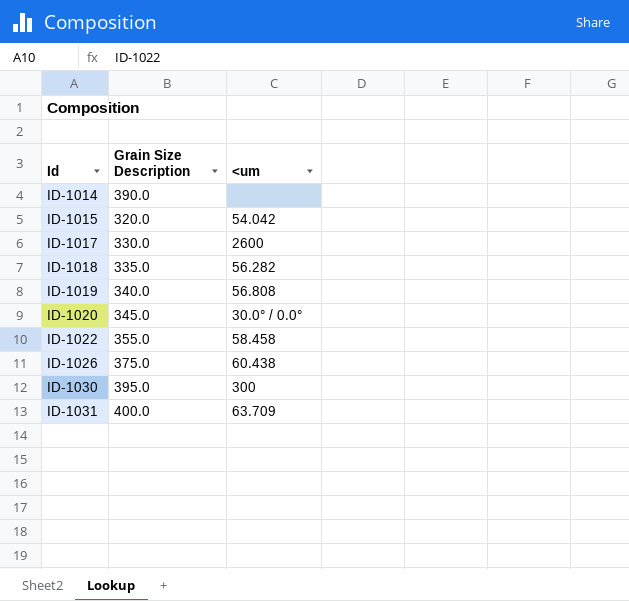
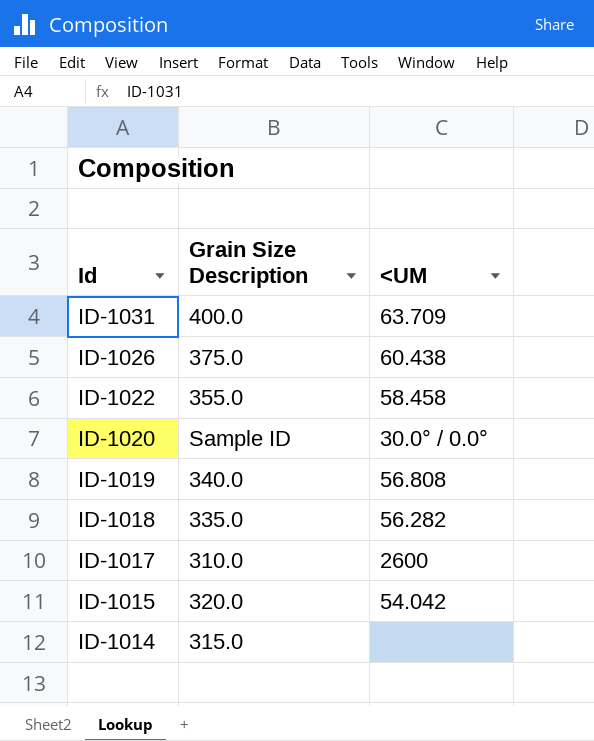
row order: Id ascending -> Id descending
column name: <um -> <UM
row ID-1030: 395.0 | 300 -> none
ID-1020 | Grain Size Description: 345.0 -> Sample ID
ID-1017 | Grain Size Description: 330.0 -> 310.0
ID-1014 | Grain Size Description: 390.0 -> 315.0

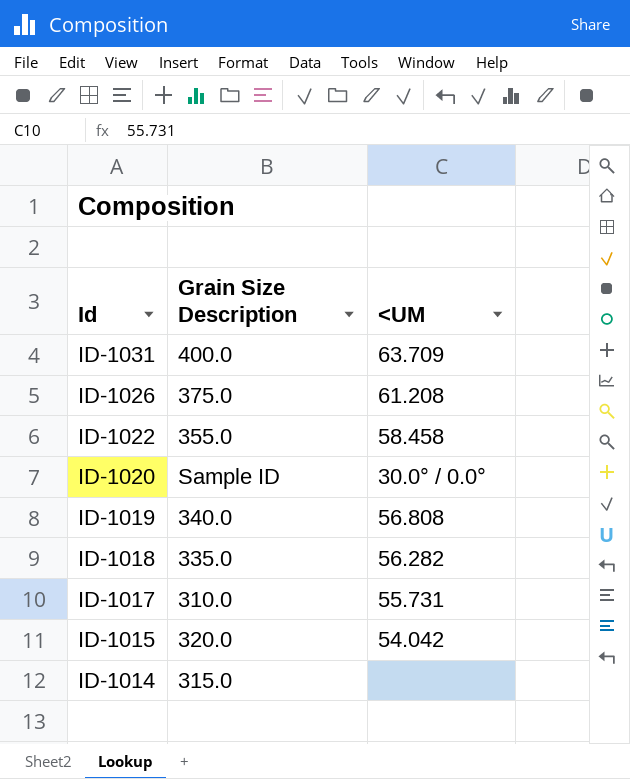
ID-1026 | <UM: 60.438 -> 61.208
ID-1017 | <UM: 2600 -> 55.731

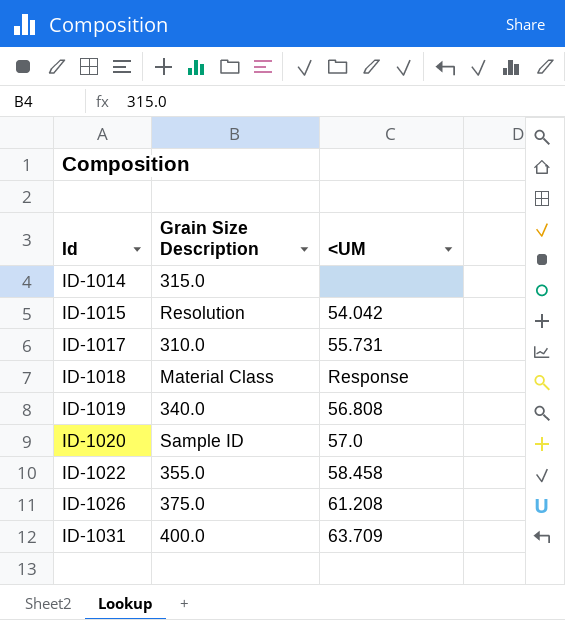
row order: Id descending -> Id ascending
ID-1015 | Grain Size Description: 320.0 -> Resolution
ID-1018 | Grain Size Description: 335.0 -> Material Class
ID-1018 | <UM: 56.282 -> Response
ID-1020 | <UM: 30.0° / 0.0° -> 57.0

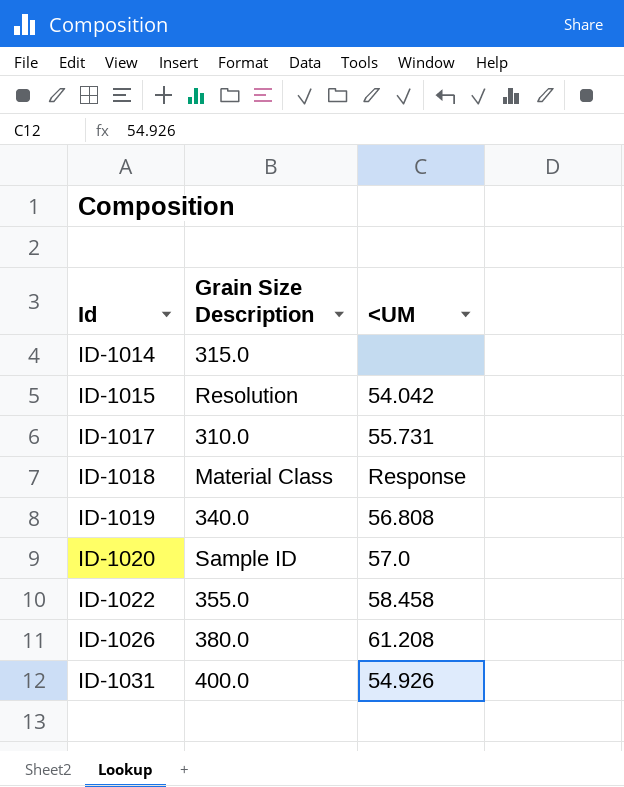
ID-1026 | Grain Size Description: 375.0 -> 380.0
ID-1031 | <UM: 63.709 -> 54.926

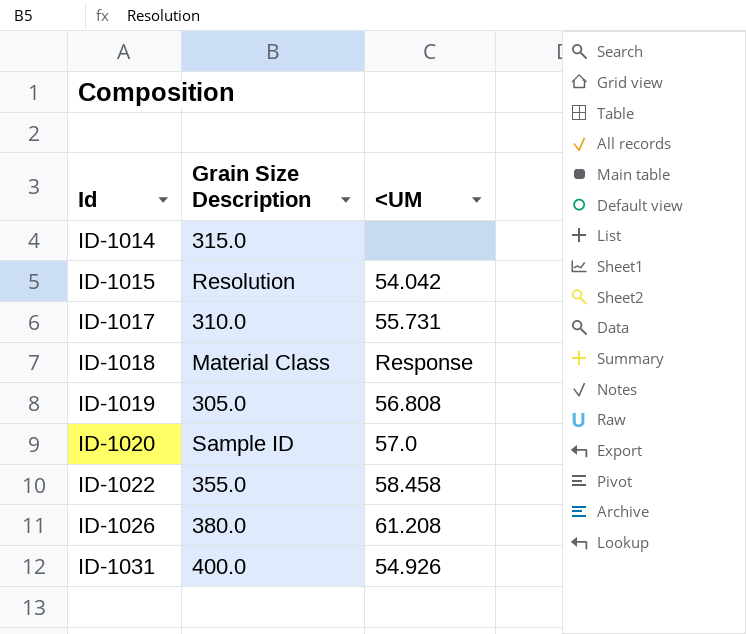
ID-1019 | Grain Size Description: 340.0 -> 305.0

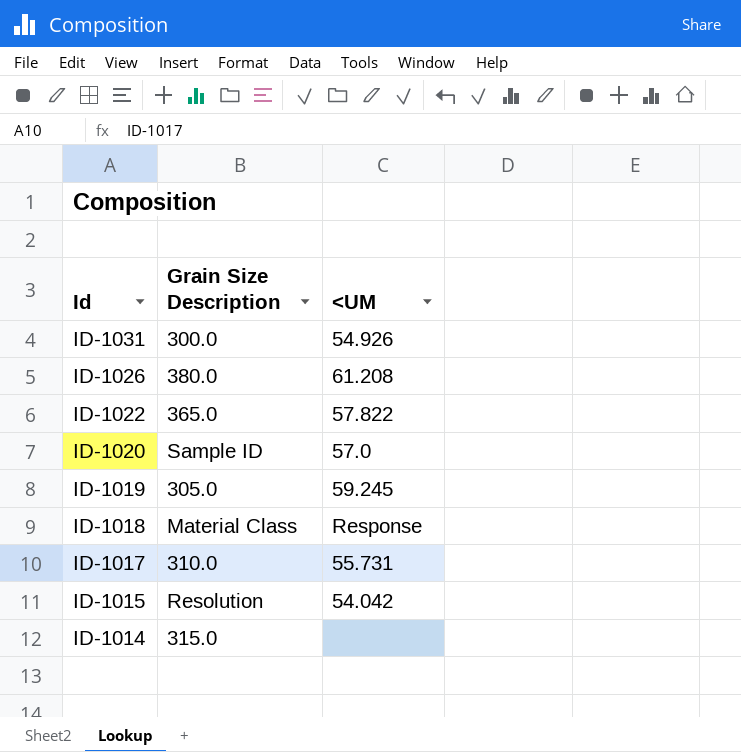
row order: Id ascending -> Id descending
ID-1031 | Grain Size Description: 400.0 -> 300.0
ID-1022 | Grain Size Description: 355.0 -> 365.0
ID-1022 | <UM: 58.458 -> 57.822
ID-1019 | <UM: 56.808 -> 59.245

